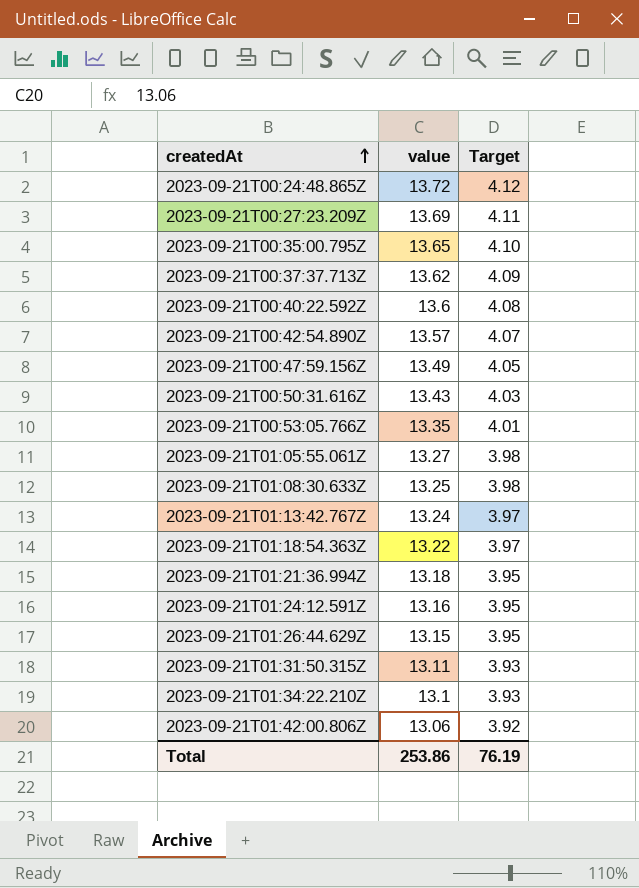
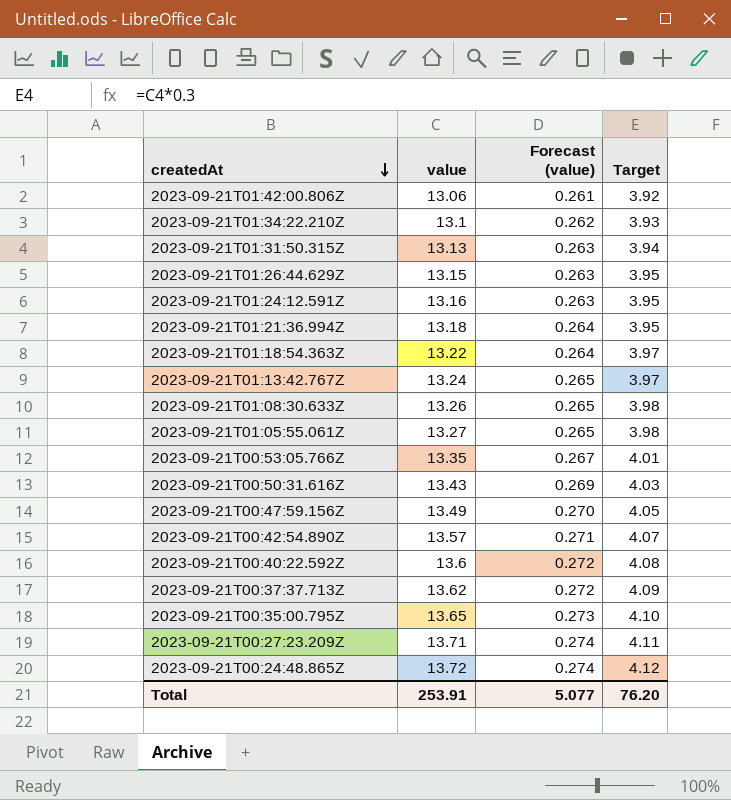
row order: createdAt ascending -> createdAt descending
column Forecast (value) | formula: none -> [value] * 0.02
2023-09-21T01:31:50.315Z | value: 13.11 -> 13.13
2023-09-21T01:31:50.315Z | Target: 3.93 -> 3.94
2023-09-21T01:08:30.633Z | value: 13.25 -> 13.26
2023-09-21T00:27:23.209Z | value: 13.69 -> 13.71
Total | value: 253.86 -> 253.91
Total | Target: 76.19 -> 76.20

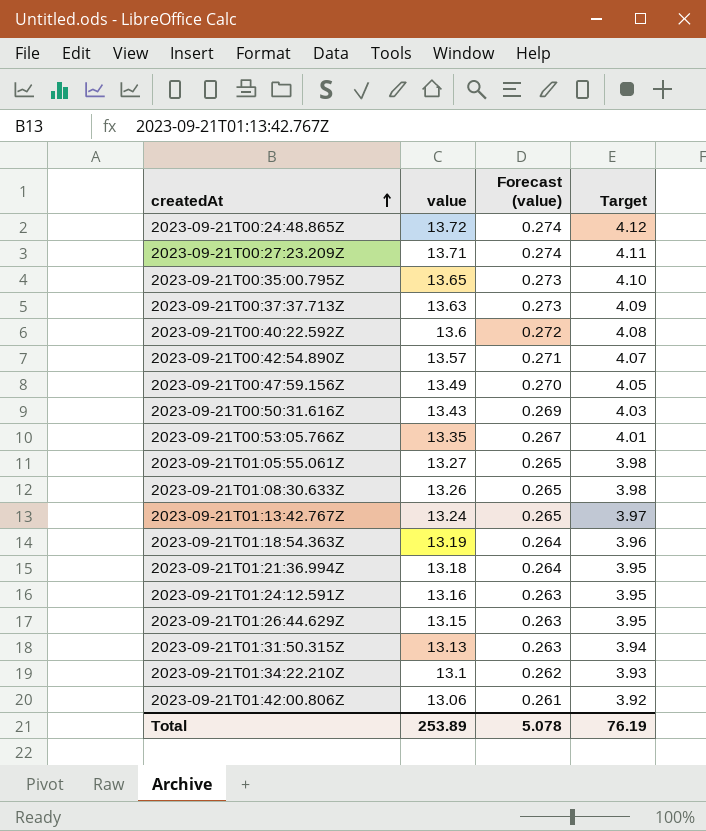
row order: createdAt descending -> createdAt ascending
2023-09-21T00:37:37.713Z | value: 13.62 -> 13.63
2023-09-21T00:37:37.713Z | Forecast (value): 0.272 -> 0.273
2023-09-21T01:18:54.363Z | value: 13.22 -> 13.19
2023-09-21T01:18:54.363Z | Target: 3.97 -> 3.96
Total | value: 253.91 -> 253.89
Total | Forecast (value): 5.077 -> 5.078
Total | Target: 76.20 -> 76.19

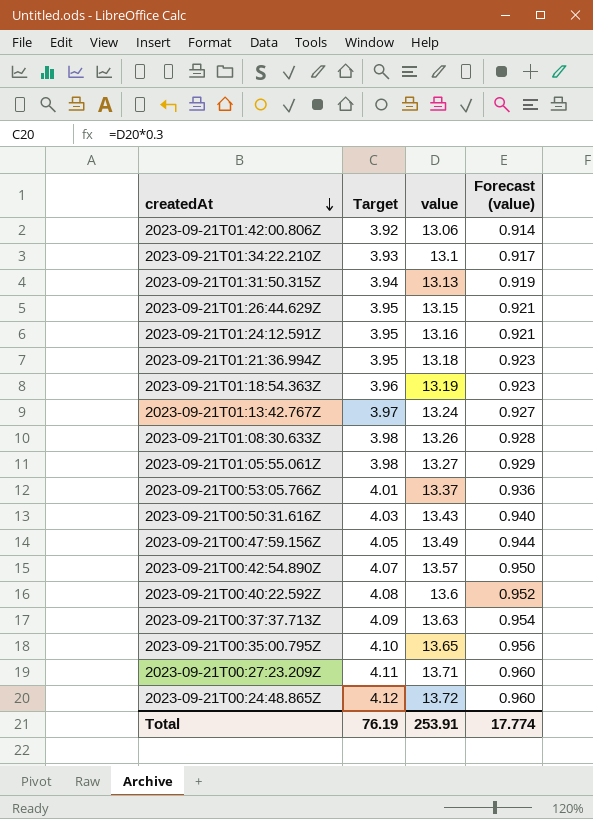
row order: createdAt ascending -> createdAt descending
column Target | position: 4 -> 2
column Forecast (value) | formula: [value] * 0.02 -> [value] * 0.07
2023-09-21T00:53:05.766Z | value: 13.35 -> 13.37
Total | value: 253.89 -> 253.91
Total | Forecast (value): 5.078 -> 17.774

